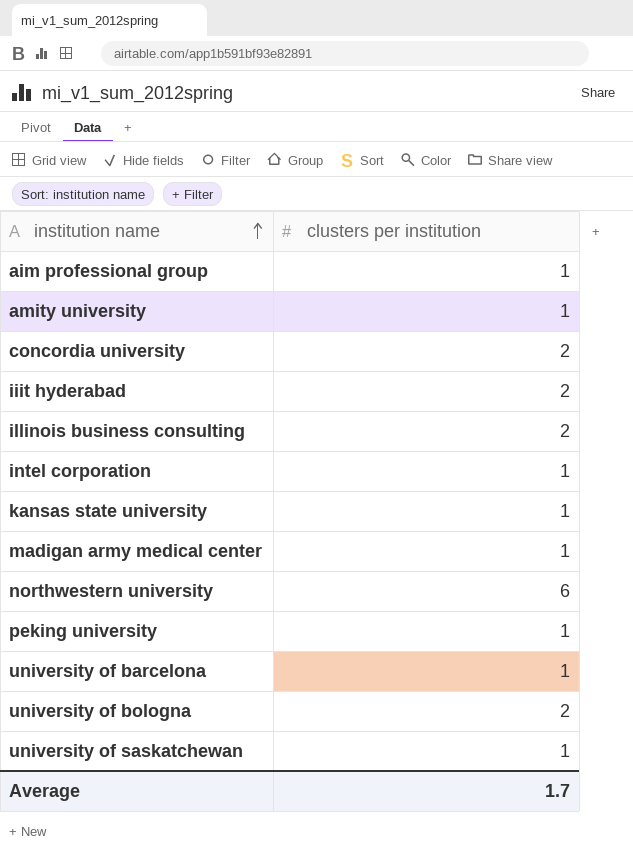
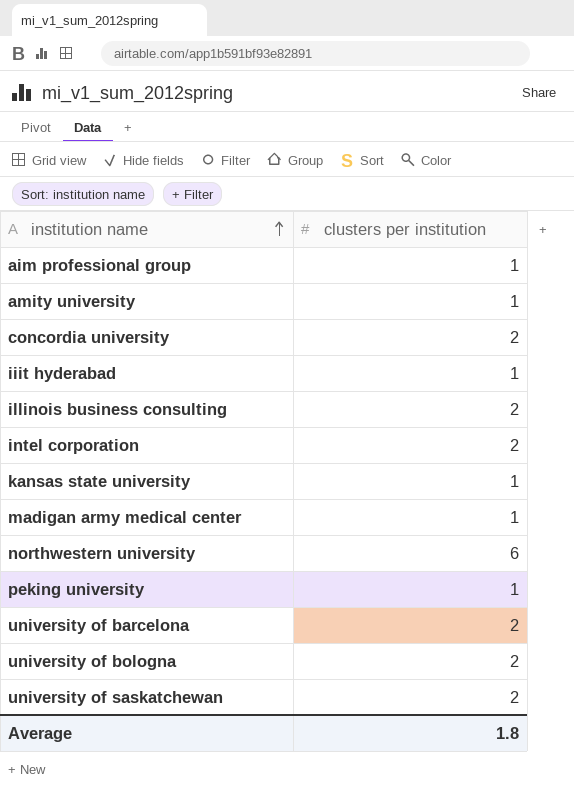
iiit hyderabad | clusters per institution: 2 -> 1
intel corporation | clusters per institution: 1 -> 2
university of barcelona | clusters per institution: 1 -> 2
university of saskatchewan | clusters per institution: 1 -> 2
Average | clusters per institution: 1.7 -> 1.8

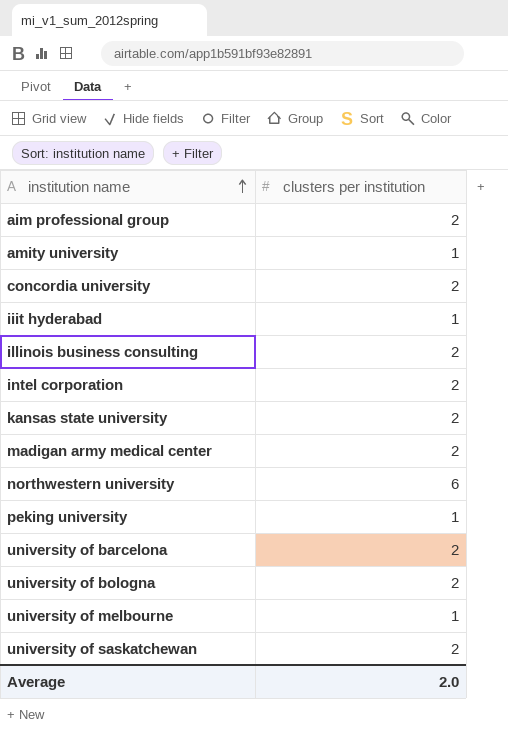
aim professional group | clusters per institution: 1 -> 2
kansas state university | clusters per institution: 1 -> 2
madigan army medical center | clusters per institution: 1 -> 2
row university of melbourne: none -> 1
Average | clusters per institution: 1.8 -> 2.0

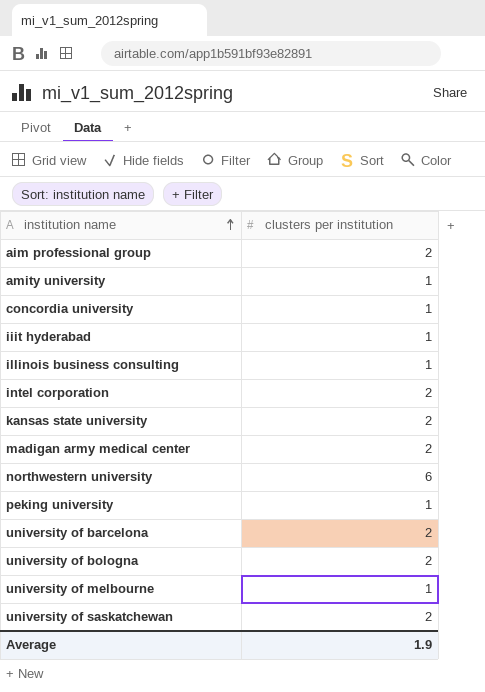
concordia university | clusters per institution: 2 -> 1
illinois business consulting | clusters per institution: 2 -> 1
Average | clusters per institution: 2.0 -> 1.9

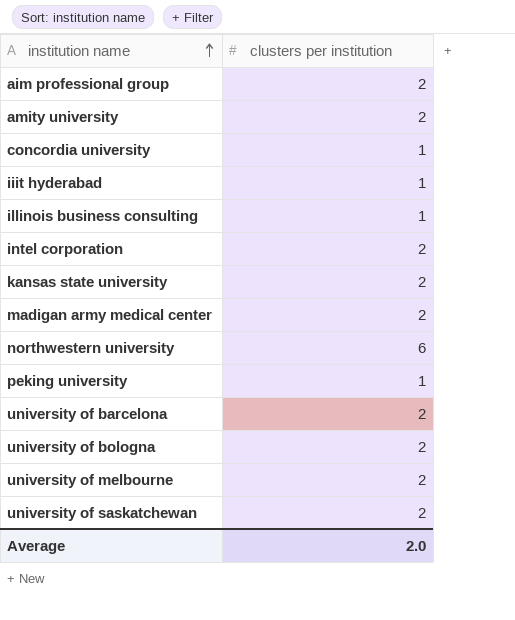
amity university | clusters per institution: 1 -> 2
university of melbourne | clusters per institution: 1 -> 2
Average | clusters per institution: 1.9 -> 2.0

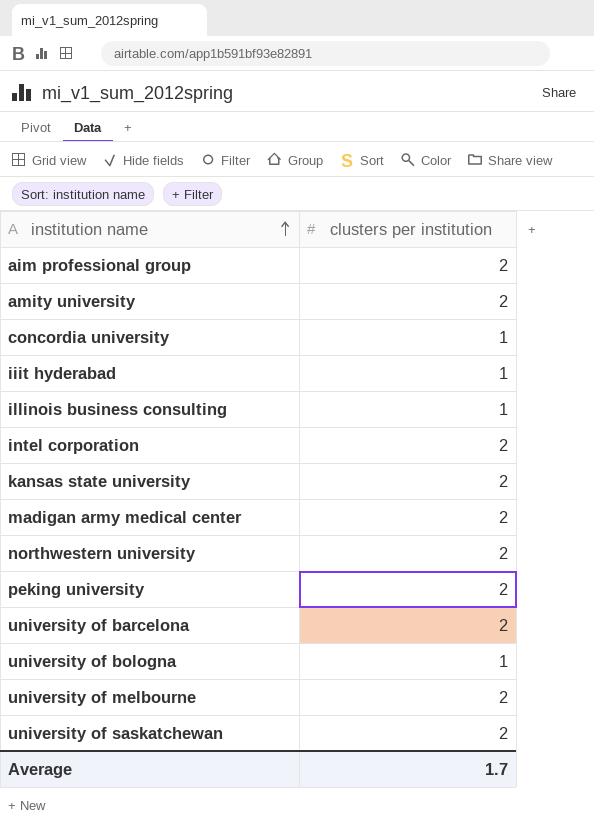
northwestern university | clusters per institution: 6 -> 2
peking university | clusters per institution: 1 -> 2
university of bologna | clusters per institution: 2 -> 1
Average | clusters per institution: 2.0 -> 1.7

